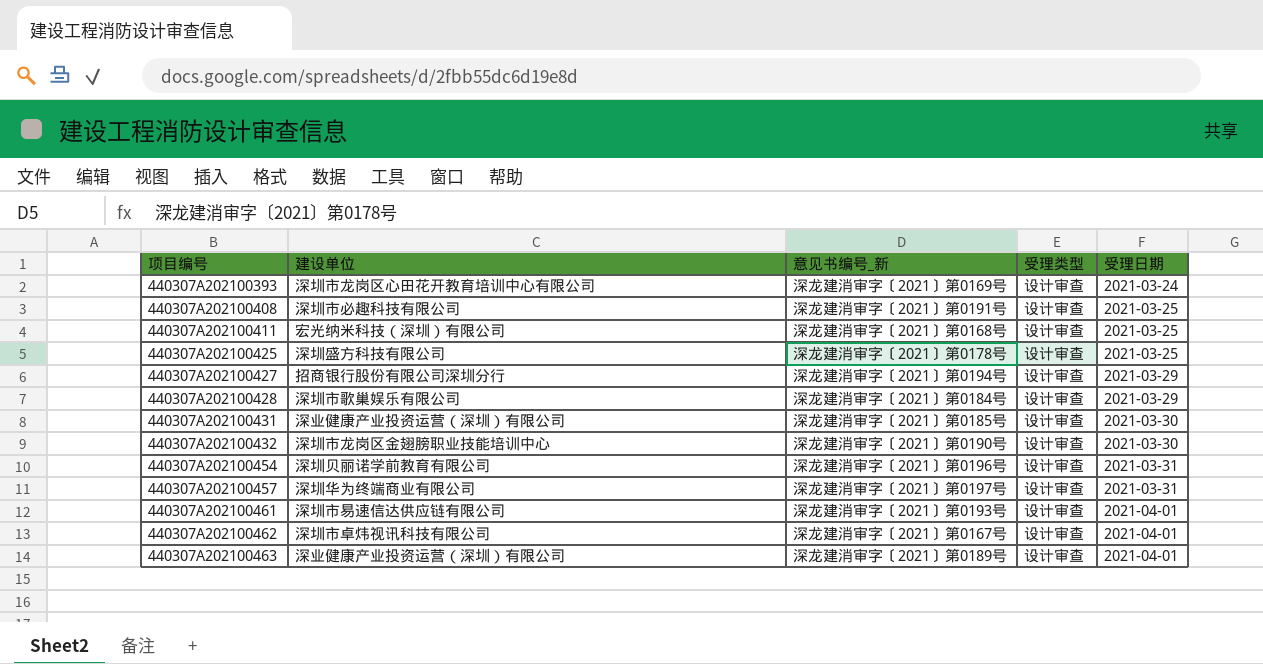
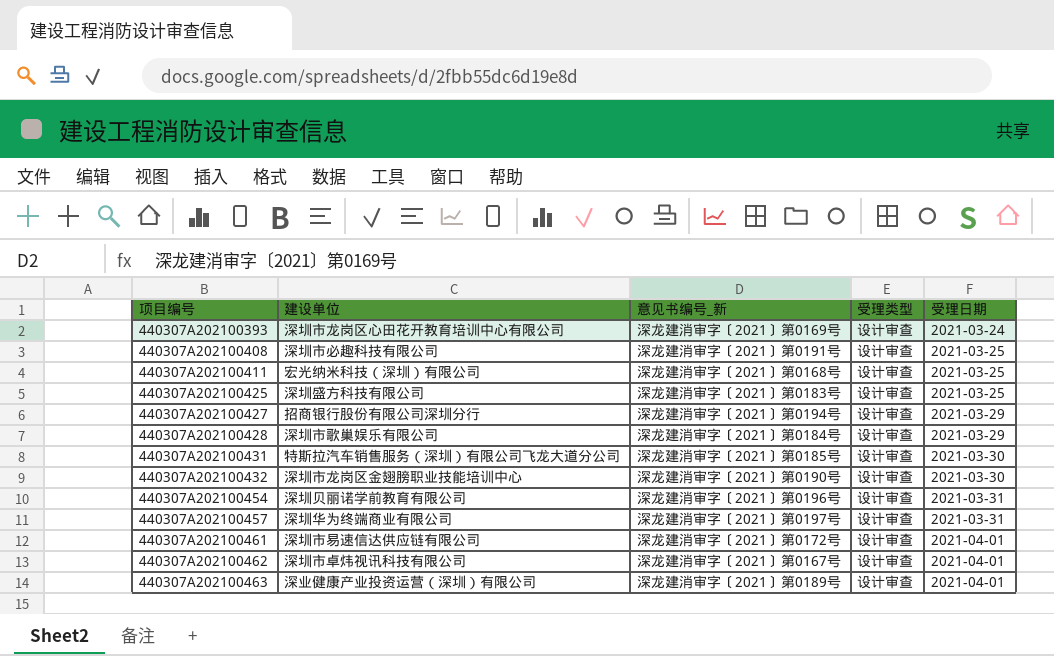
440307A202100425 | 意见书编号_新: 深龙建消审字〔2021〕第0178号 -> 深龙建消审字〔2021〕第0183号
440307A202100431 | 建设单位: 深业健康产业投资运营（深圳）有限公司 -> 特斯拉汽车销售服务（深圳）有限公司飞龙大道分公司
440307A202100461 | 意见书编号_新: 深龙建消审字〔2021〕第0193号 -> 深龙建消审字〔2021〕第0172号

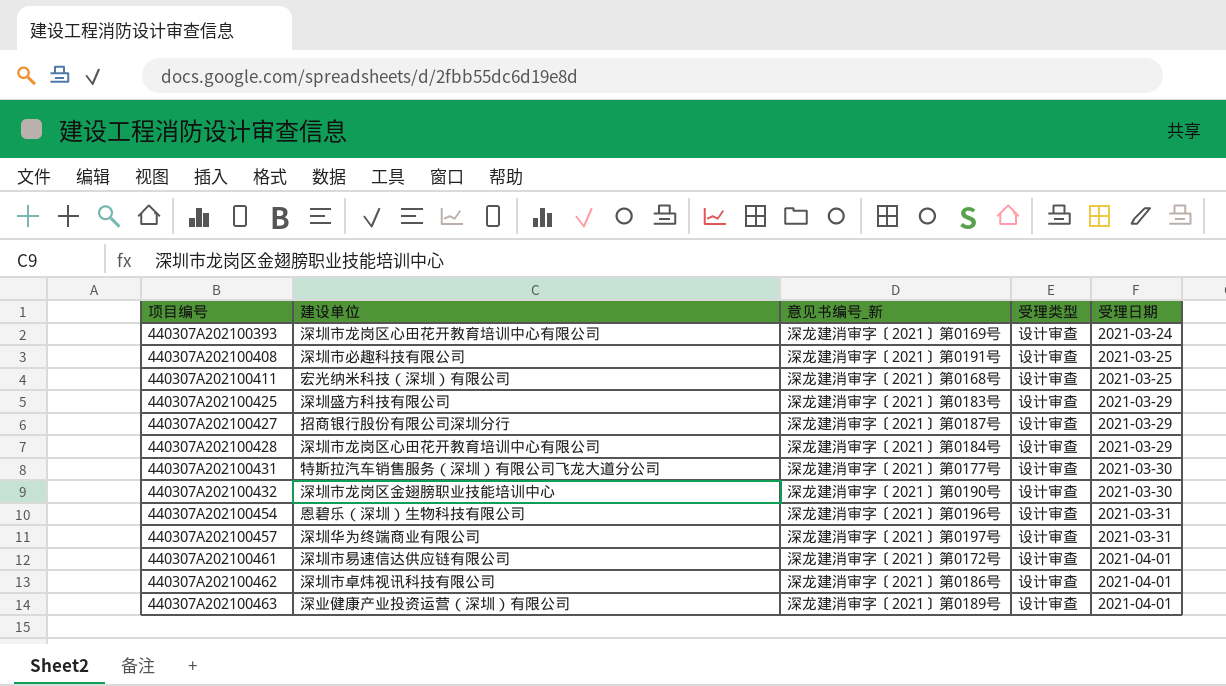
440307A202100425 | 受理日期: 2021-03-25 -> 2021-03-29
440307A202100427 | 意见书编号_新: 深龙建消审字〔2021〕第0194号 -> 深龙建消审字〔2021〕第0187号
440307A202100428 | 建设单位: 深圳市歌巢娱乐有限公司 -> 深圳市龙岗区心田花开教育培训中心有限公司
440307A202100431 | 意见书编号_新: 深龙建消审字〔2021〕第0185号 -> 深龙建消审字〔2021〕第0177号
440307A202100454 | 建设单位: 深圳贝丽诺学前教育有限公司 -> 恩碧乐（深圳）生物科技有限公司
440307A202100462 | 意见书编号_新: 深龙建消审字〔2021〕第0167号 -> 深龙建消审字〔2021〕第0186号

